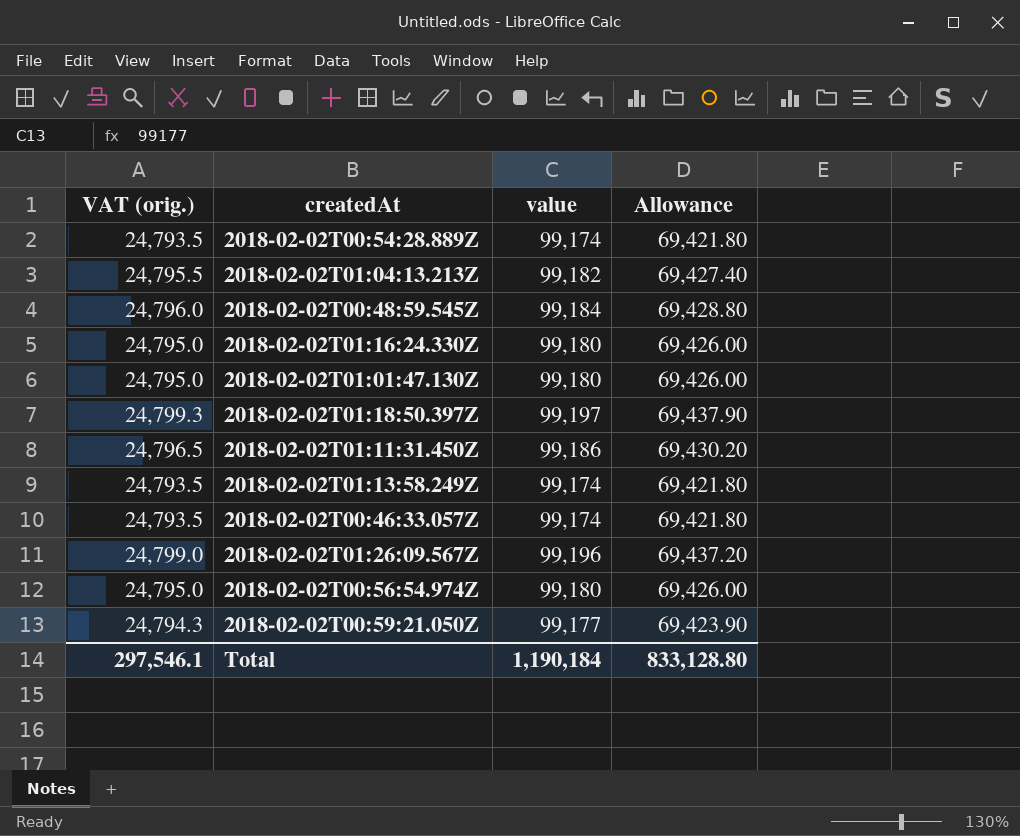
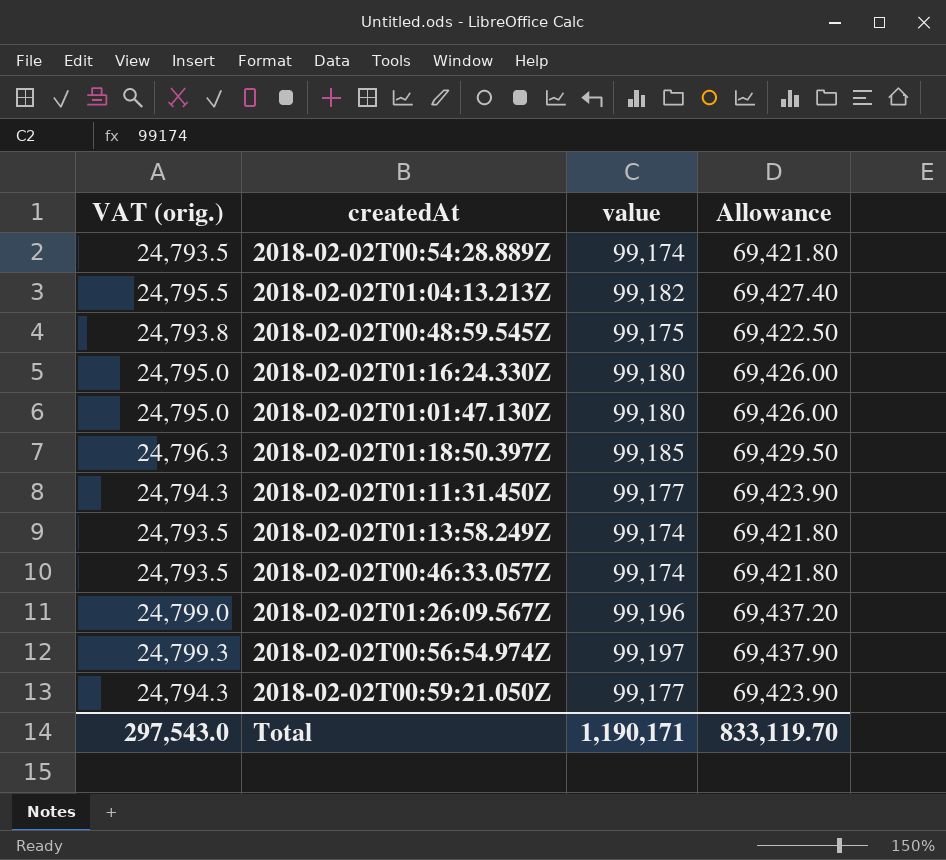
2018-02-02T00:48:59.545Z | VAT (orig.): 24,796.0 -> 24,793.8
2018-02-02T00:48:59.545Z | value: 99,184 -> 99,175
2018-02-02T00:48:59.545Z | Allowance: 69,428.80 -> 69,422.50
2018-02-02T01:18:50.397Z | VAT (orig.): 24,799.3 -> 24,796.3
2018-02-02T01:18:50.397Z | value: 99,197 -> 99,185
2018-02-02T01:18:50.397Z | Allowance: 69,437.90 -> 69,429.50
2018-02-02T01:11:31.450Z | VAT (orig.): 24,796.5 -> 24,794.3
2018-02-02T01:11:31.450Z | value: 99,186 -> 99,177
2018-02-02T01:11:31.450Z | Allowance: 69,430.20 -> 69,423.90
2018-02-02T00:56:54.974Z | VAT (orig.): 24,795.0 -> 24,799.3
2018-02-02T00:56:54.974Z | value: 99,180 -> 99,197
2018-02-02T00:56:54.974Z | Allowance: 69,426.00 -> 69,437.90
Total | VAT (orig.): 297,546.1 -> 297,543.0
Total | value: 1,190,184 -> 1,190,171
Total | Allowance: 833,128.80 -> 833,119.70

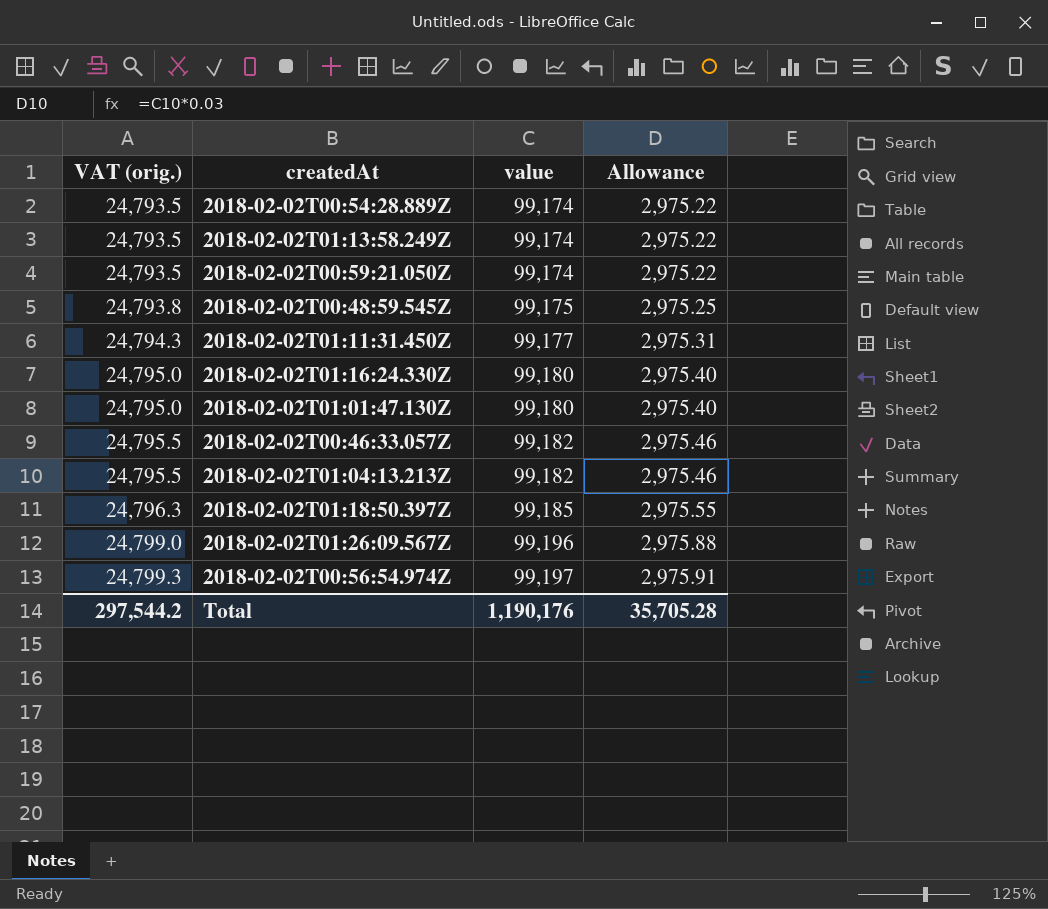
row order: none -> VAT (orig.) ascending
column Allowance | formula: [value] * 0.7 -> [value] * 0.03
2018-02-02T00:59:21.050Z | VAT (orig.): 24,794.3 -> 24,793.5
2018-02-02T00:59:21.050Z | value: 99,177 -> 99,174
2018-02-02T00:46:33.057Z | VAT (orig.): 24,793.5 -> 24,795.5
2018-02-02T00:46:33.057Z | value: 99,174 -> 99,182
Total | VAT (orig.): 297,543.0 -> 297,544.2
Total | value: 1,190,171 -> 1,190,176
Total | Allowance: 833,119.70 -> 35,705.28

